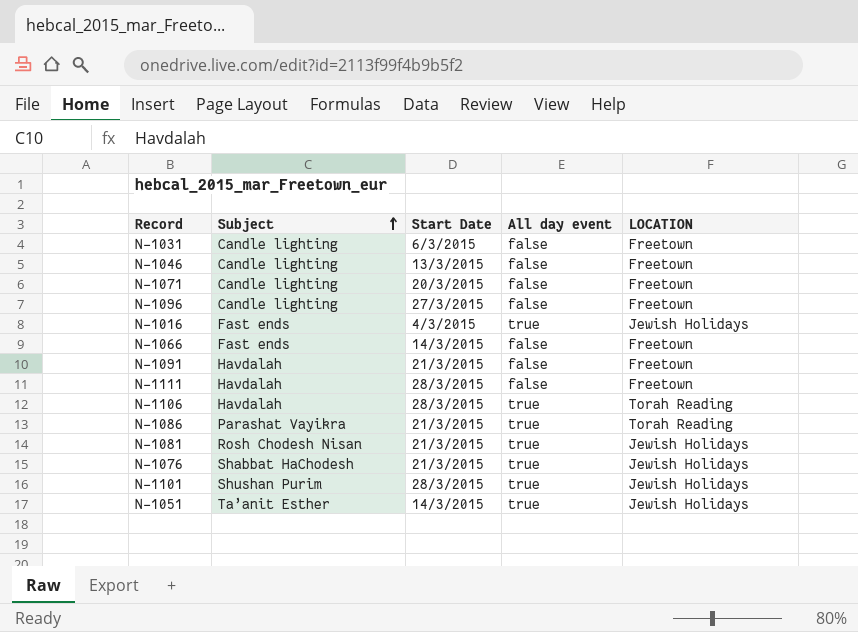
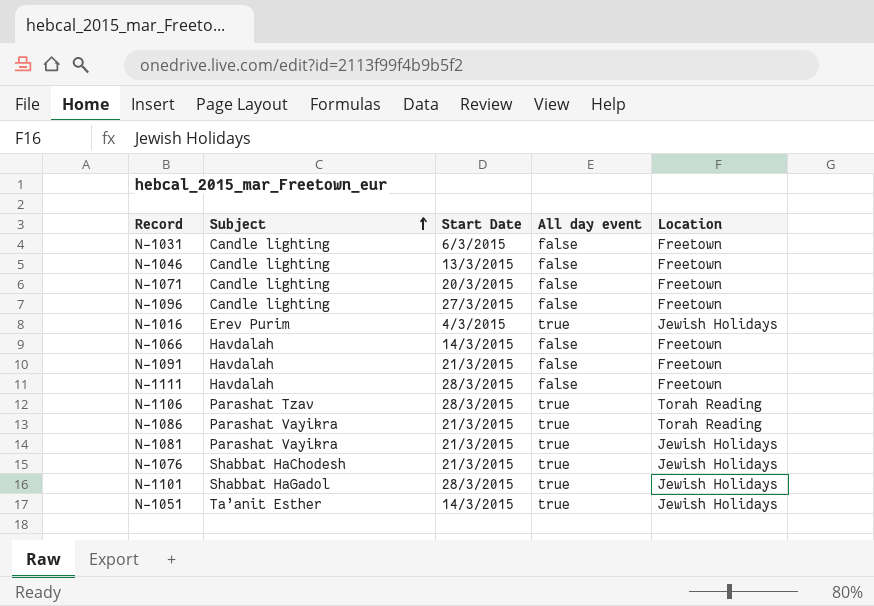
column name: LOCATION -> Location
N-1016 | Subject: Fast ends -> Erev Purim
N-1066 | Subject: Fast ends -> Havdalah
N-1106 | Subject: Havdalah -> Parashat Tzav
N-1081 | Subject: Rosh Chodesh Nisan -> Parashat Vayikra
N-1101 | Subject: Shushan Purim -> Shabbat HaGadol

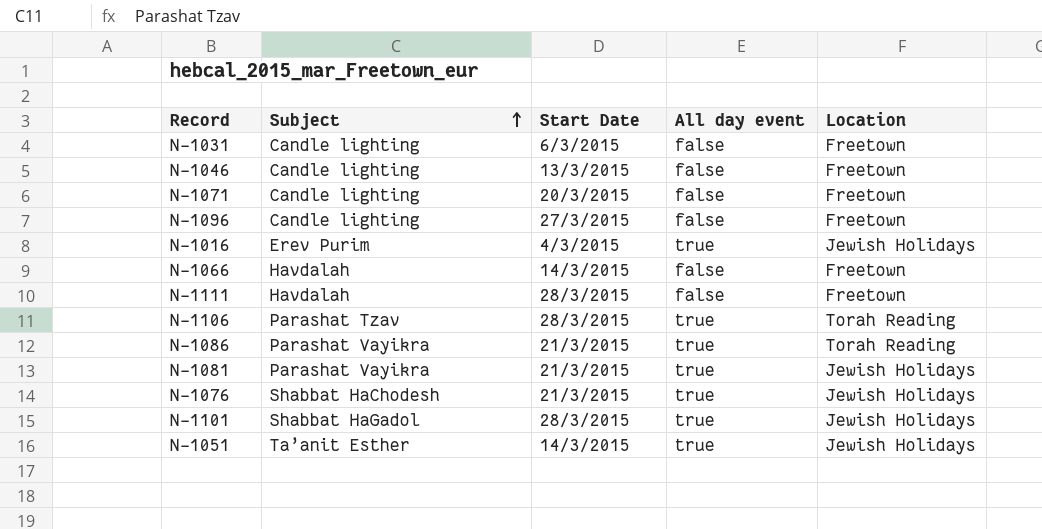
row N-1091: Havdalah | 21/3/2015 | false | Freetown -> none

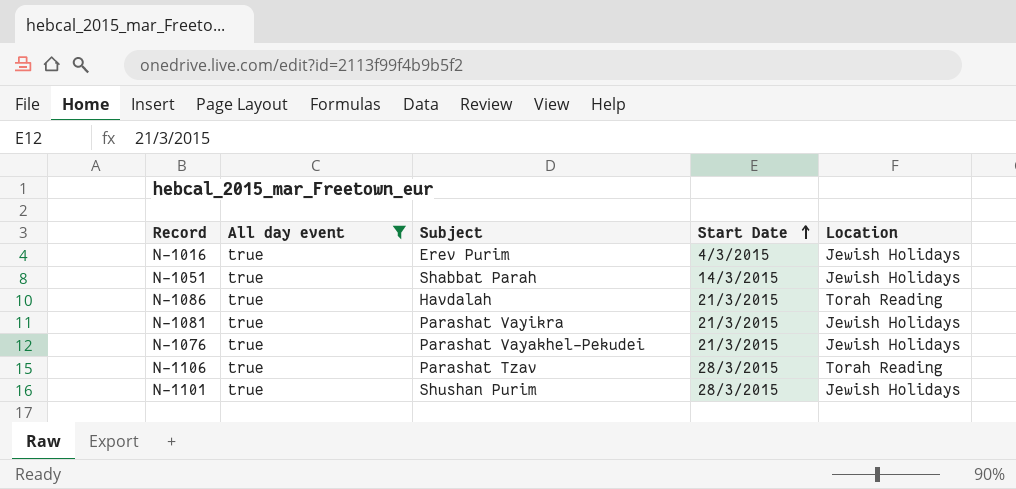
filter: none -> All day event = true
row order: Subject ascending -> Start Date ascending
column All day event | position: 4 -> 2
N-1051 | Subject: Ta’anit Esther -> Shabbat Parah
N-1086 | Subject: Parashat Vayikra -> Havdalah
N-1076 | Subject: Shabbat HaChodesh -> Parashat Vayakhel-Pekudei
N-1101 | Subject: Shabbat HaGadol -> Shushan Purim

